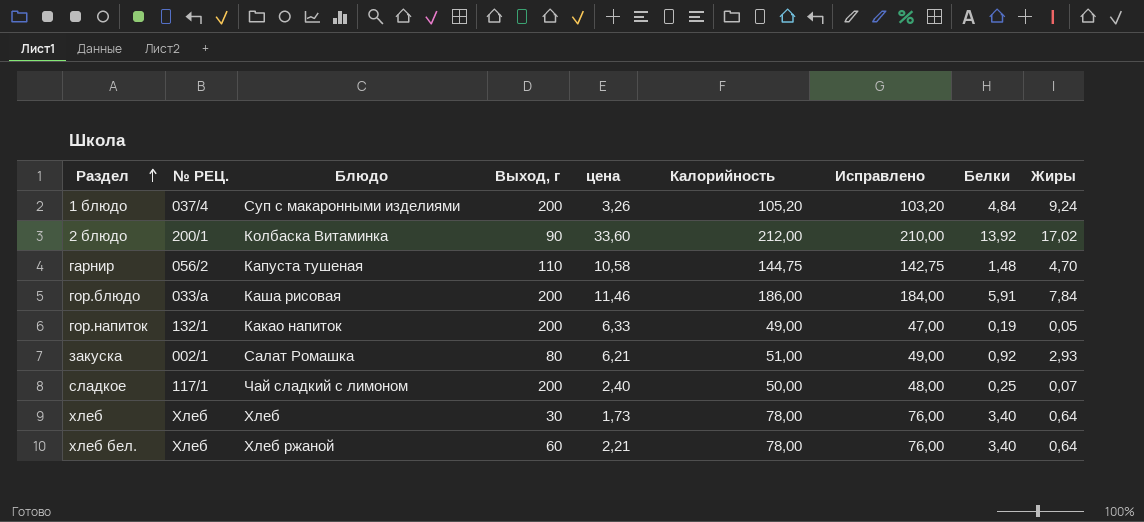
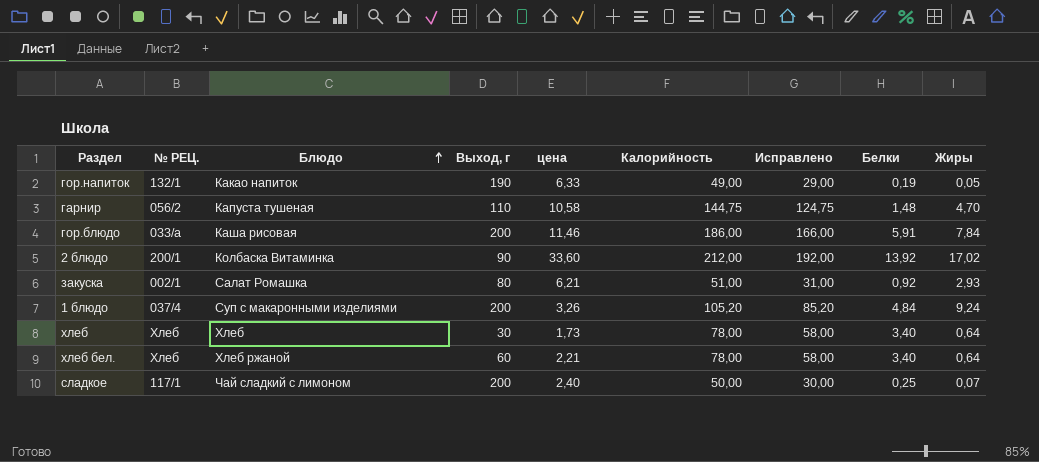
row order: Раздел ascending -> Блюдо ascending
column Исправлено | formula: [Калорийность] - 2 -> [Калорийность] - 20
гор.напиток | Выход, г: 200 -> 190

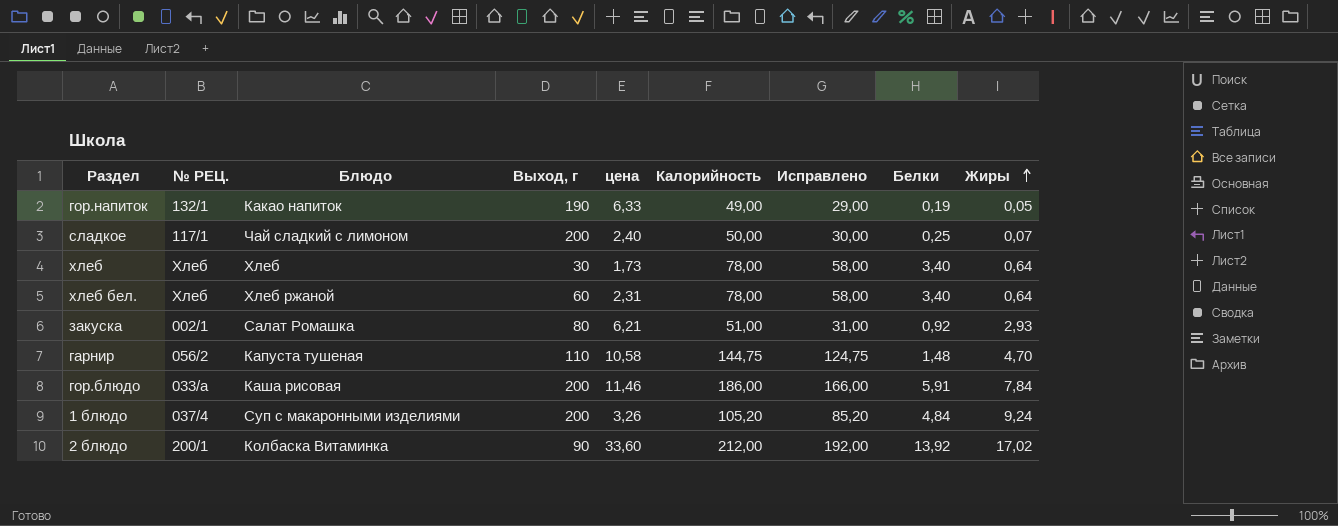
row order: Блюдо ascending -> Жиры ascending
хлеб бел. | цена: 2,21 -> 2,31

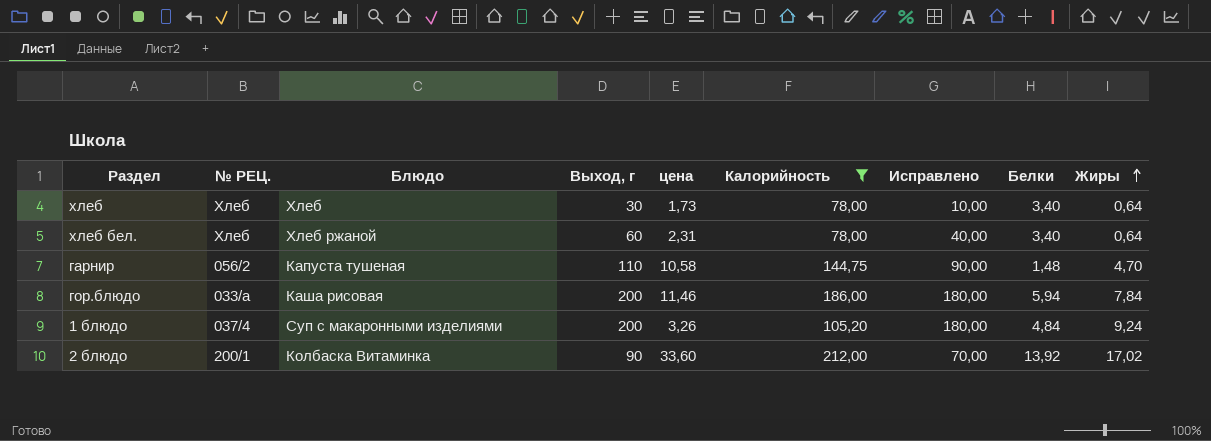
filter: none -> Калорийность >= 78,00
column Исправлено | formula: [Калорийность] - 20 -> [Выход, г] - 20
гор.блюдо | Белки: 5,91 -> 5,94

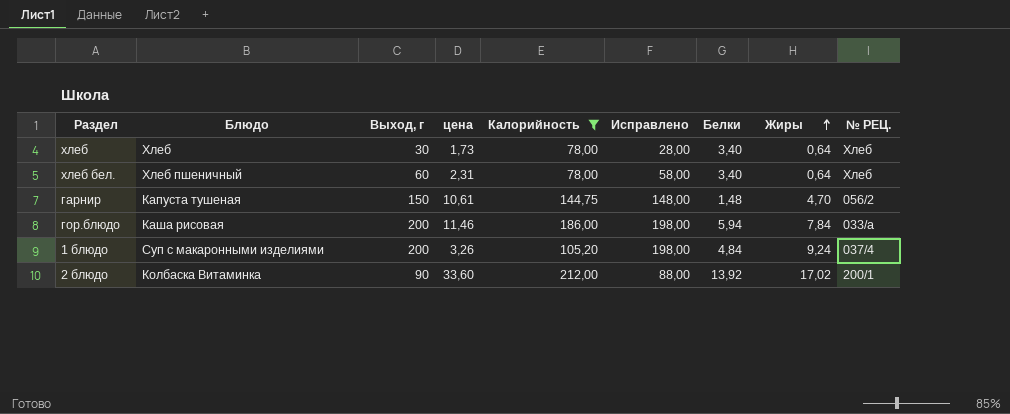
column Исправлено | formula: [Выход, г] - 20 -> [Выход, г] - 2
column № РЕЦ. | position: 2 -> 9
хлеб бел. | Блюдо: Хлеб ржаной -> Хлеб пшеничный
гарнир | Выход, г: 110 -> 150
гарнир | цена: 10,58 -> 10,61

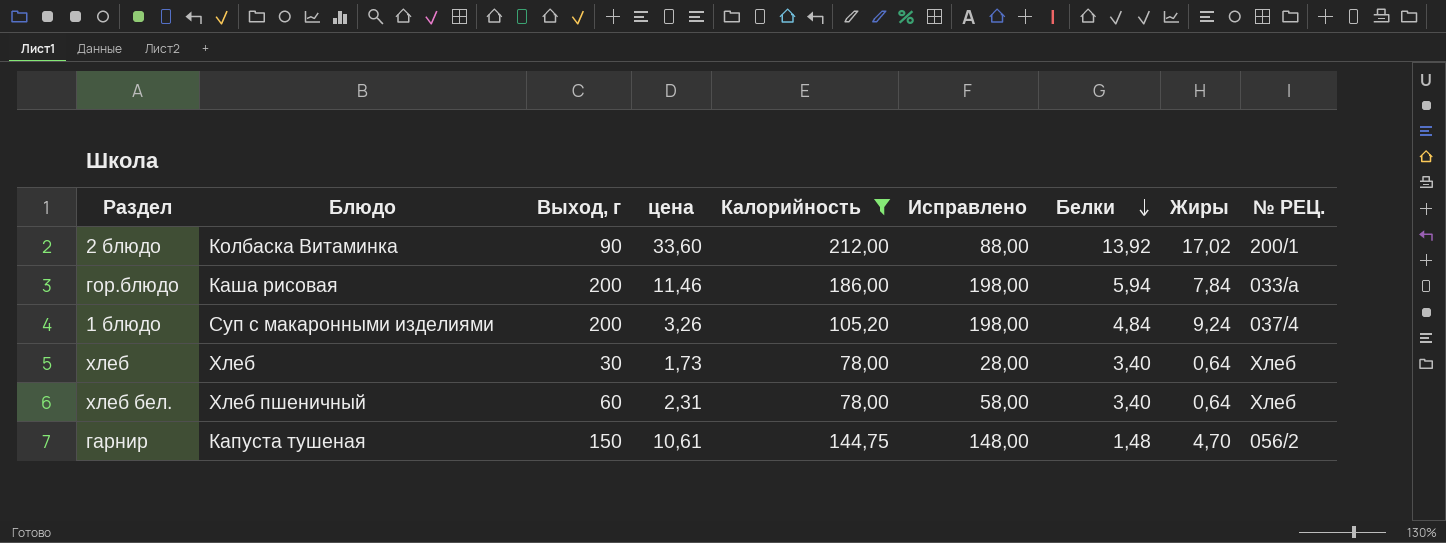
row order: Жиры ascending -> Белки descending

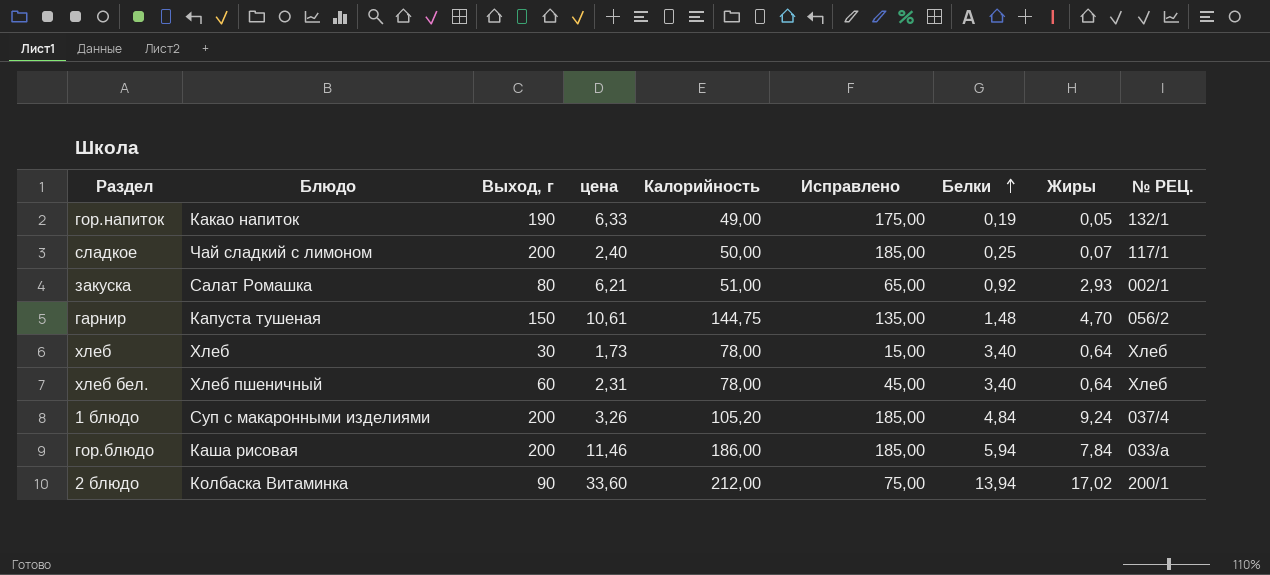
filter: Калорийность >= 78,00 -> none
row order: Белки descending -> Белки ascending
column Исправлено | formula: [Выход, г] - 2 -> [Выход, г] - 15
2 блюдо | Белки: 13,92 -> 13,94

